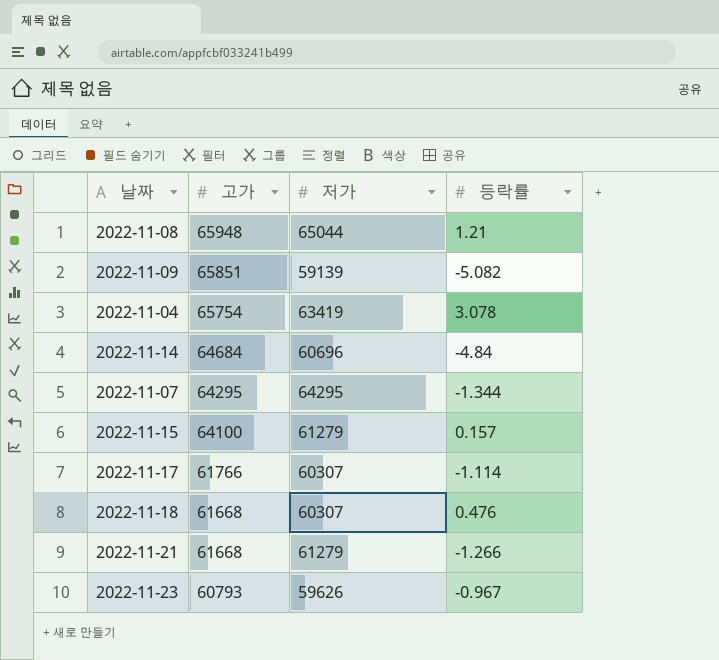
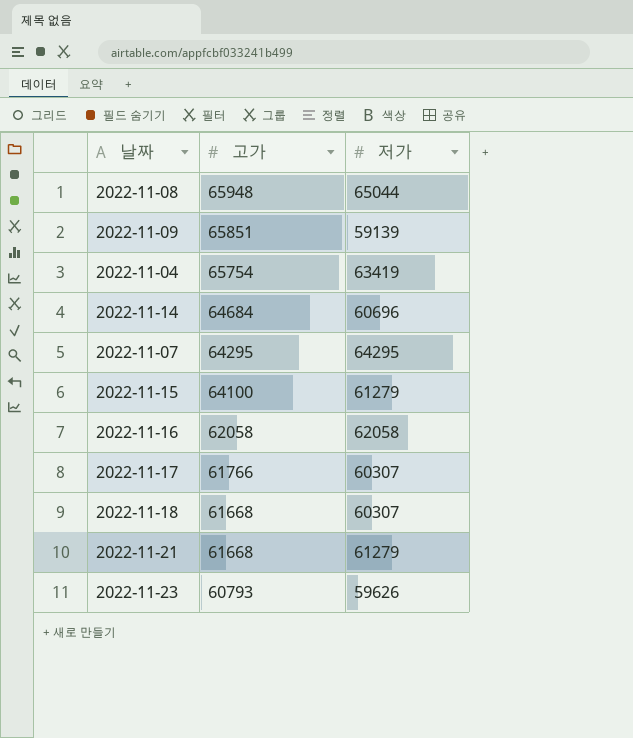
column 등락률 | position: 4 -> none
row 2022-11-16: none -> 62058 | 62058

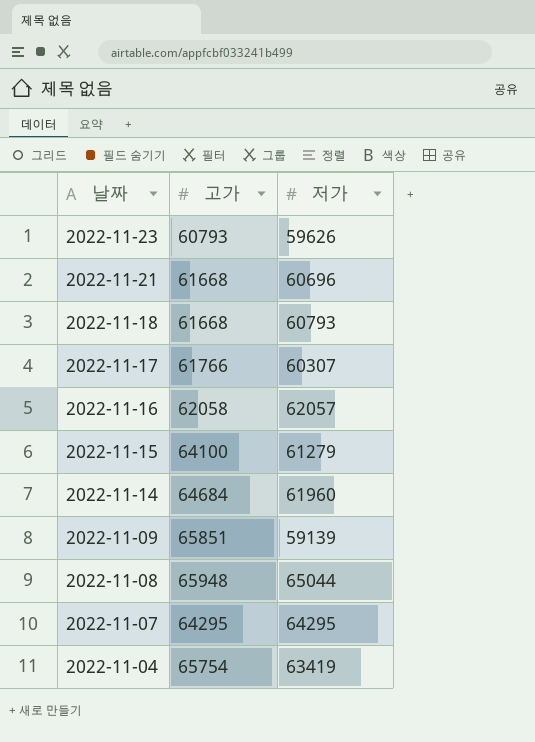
row order: 고가 descending -> 날짜 descending
2022-11-21 | 저가: 61279 -> 60696
2022-11-18 | 저가: 60307 -> 60793
2022-11-16 | 저가: 62058 -> 62057
2022-11-14 | 저가: 60696 -> 61960

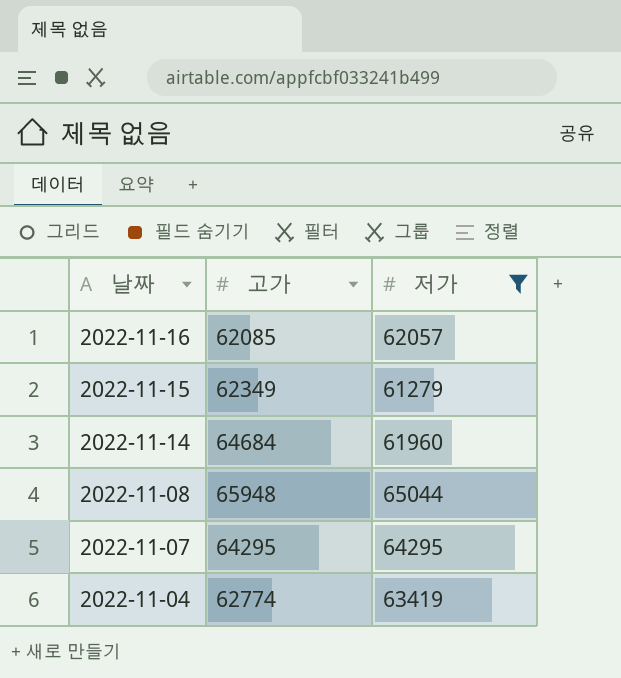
filter: none -> 저가 >= 61279
2022-11-16 | 고가: 62058 -> 62085
2022-11-15 | 고가: 64100 -> 62349
2022-11-04 | 고가: 65754 -> 62774

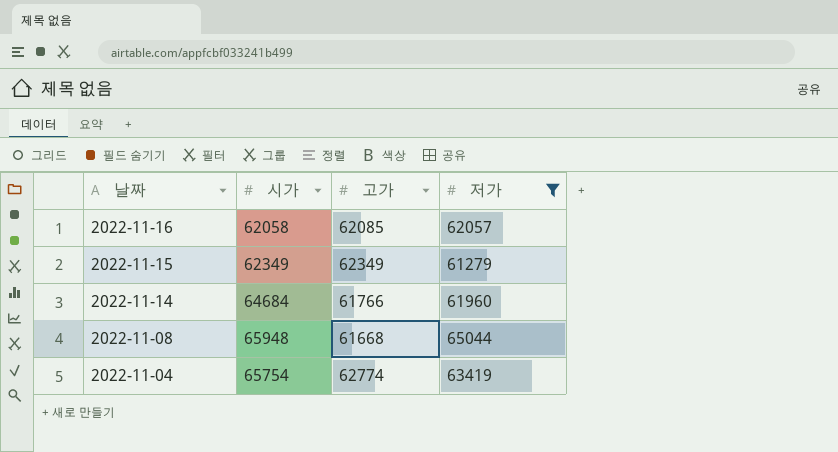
column 시가 | position: none -> 2
row 2022-11-07: 64295 | 64295 -> none
2022-11-14 | 고가: 64684 -> 61766
2022-11-08 | 고가: 65948 -> 61668

